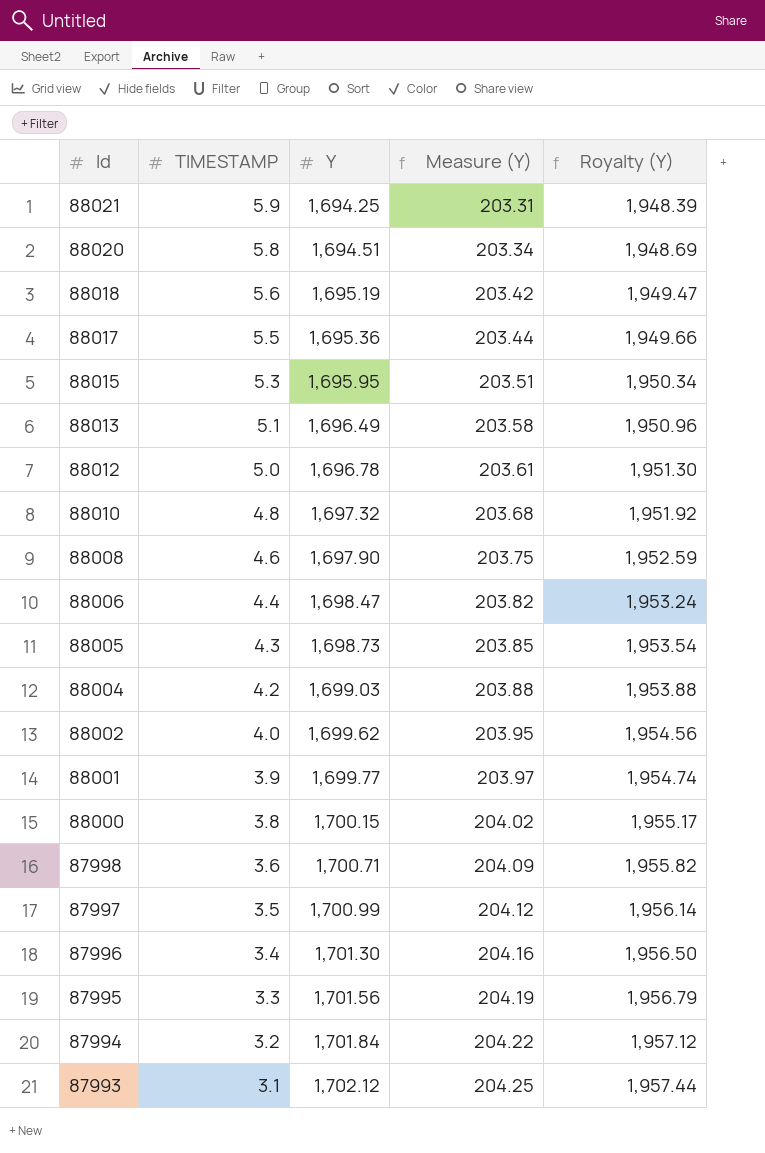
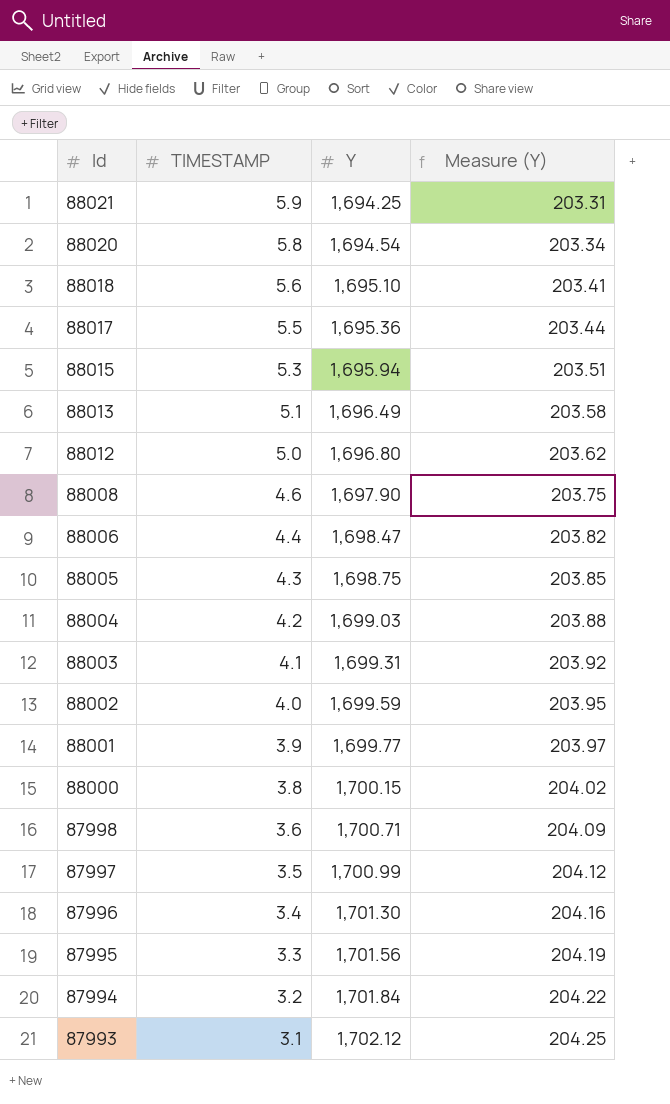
column Royalty (Y) | formula: [Y] * 1.15 -> none
row 88010: 4.8 | 1,697.32 | 203.68 | 1,951.92 -> none
88020 | Y: 1,694.51 -> 1,694.54
88018 | Y: 1,695.19 -> 1,695.10
88018 | Measure (Y): 203.42 -> 203.41
88015 | Y: 1,695.95 -> 1,695.94
88012 | Y: 1,696.78 -> 1,696.80
88012 | Measure (Y): 203.61 -> 203.62
88005 | Y: 1,698.73 -> 1,698.75
row 88003: none -> 4.1 | 1,699.31 | 203.92
88002 | Y: 1,699.62 -> 1,699.59

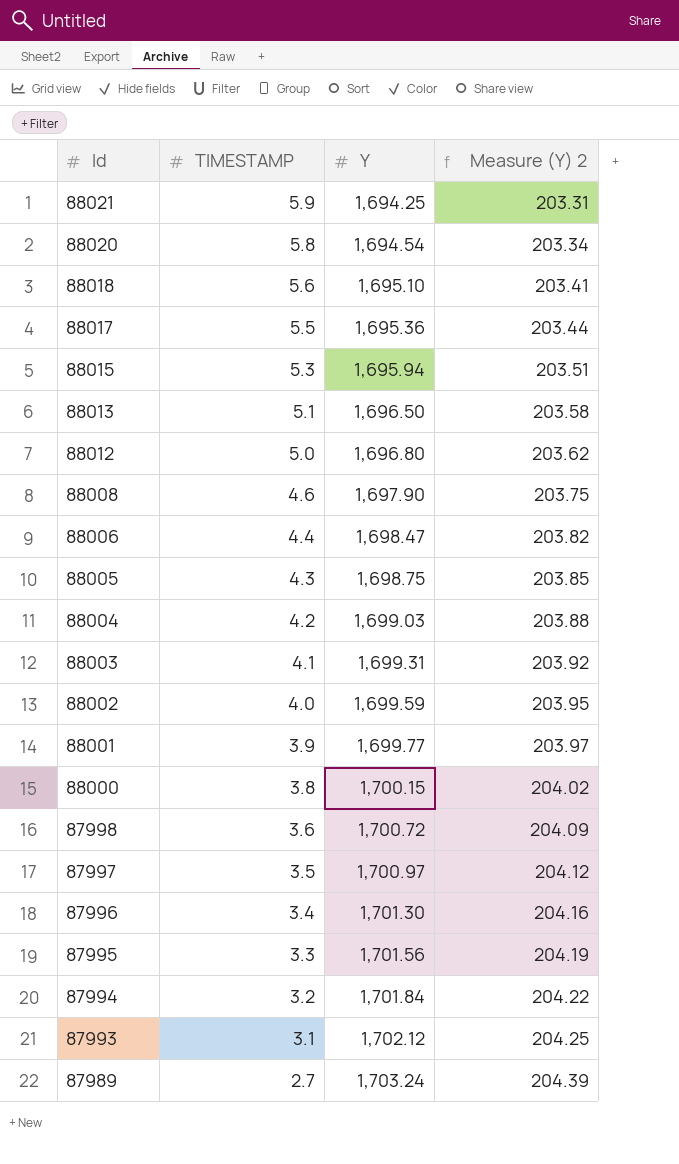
column name: Measure (Y) -> Measure (Y) 2
88013 | Y: 1,696.49 -> 1,696.50
87998 | Y: 1,700.71 -> 1,700.72
87997 | Y: 1,700.99 -> 1,700.97
row 87989: none -> 2.7 | 1,703.24 | 204.39

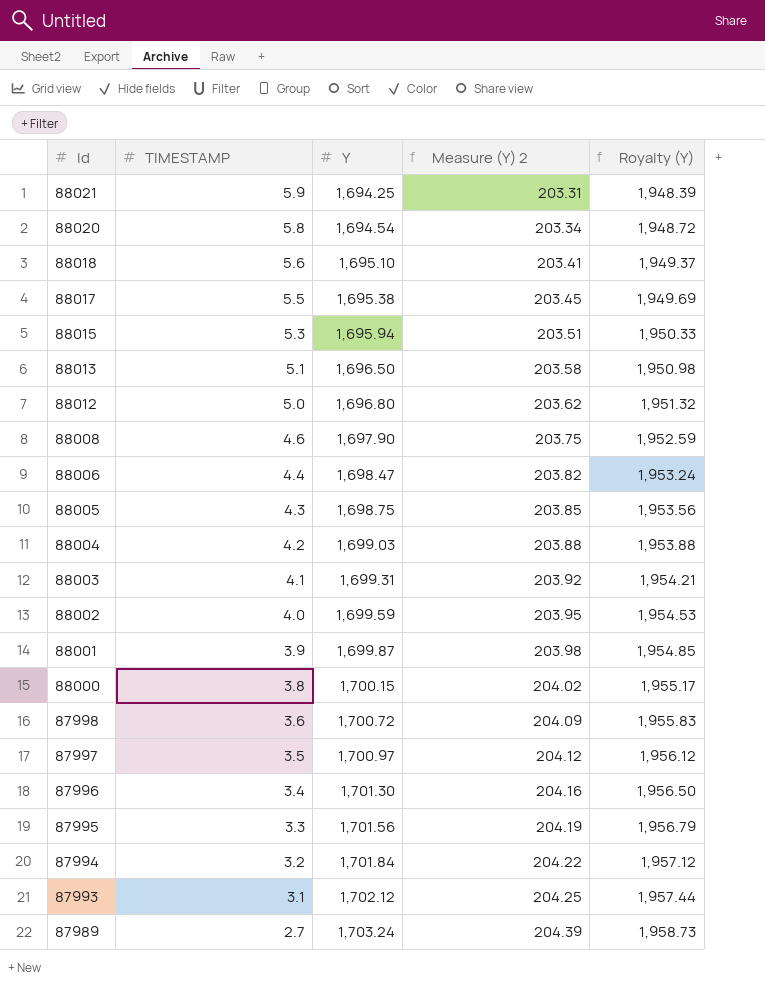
column Royalty (Y) | formula: none -> [Y] * 1.15
88017 | Y: 1,695.36 -> 1,695.38
88017 | Measure (Y) 2: 203.44 -> 203.45
88001 | Y: 1,699.77 -> 1,699.87
88001 | Measure (Y) 2: 203.97 -> 203.98

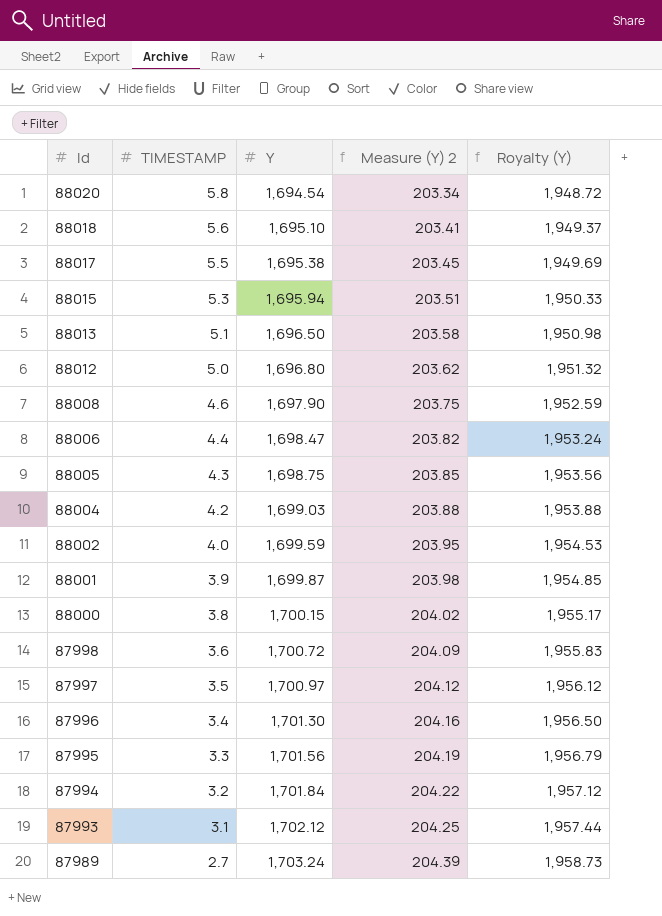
row 88021: 5.9 | 1,694.25 | 203.31 | 1,948.39 -> none
row 88003: 4.1 | 1,699.31 | 203.92 | 1,954.21 -> none

